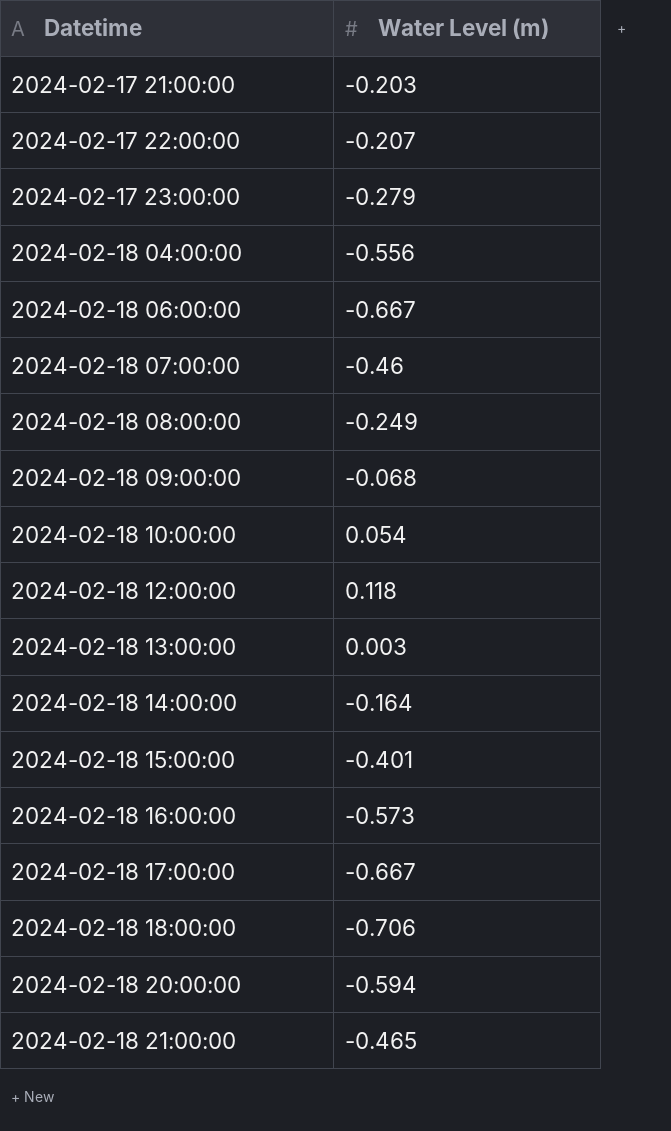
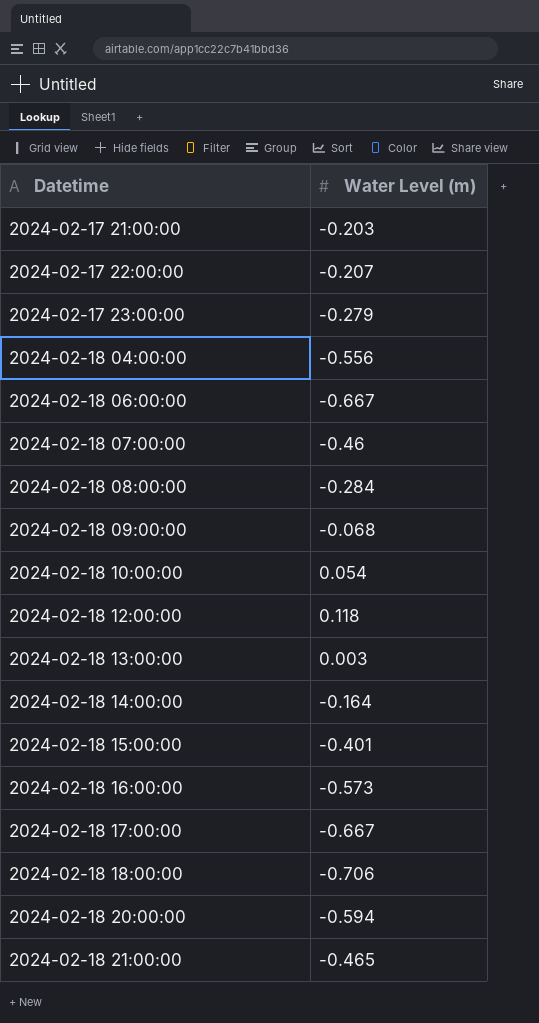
2024-02-18 08:00:00 | Water Level (m): -0.249 -> -0.284

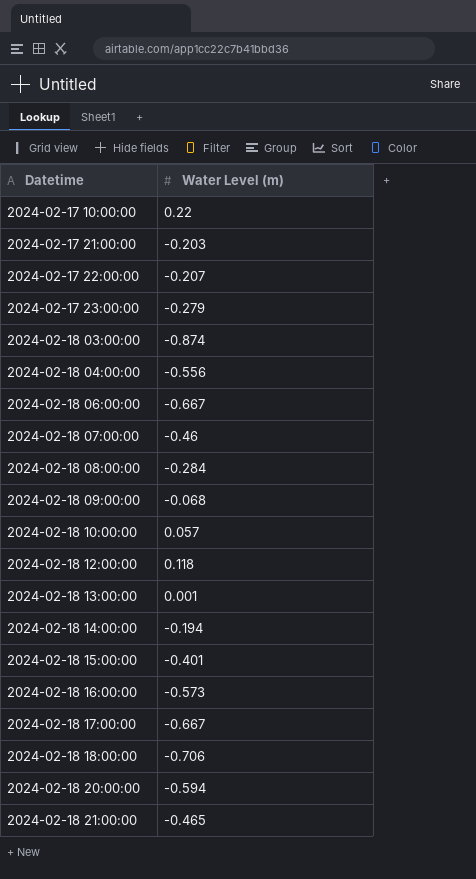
row 2024-02-17 10:00:00: none -> 0.22
row 2024-02-18 03:00:00: none -> -0.874
2024-02-18 10:00:00 | Water Level (m): 0.054 -> 0.057
2024-02-18 13:00:00 | Water Level (m): 0.003 -> 0.001
2024-02-18 14:00:00 | Water Level (m): -0.164 -> -0.194

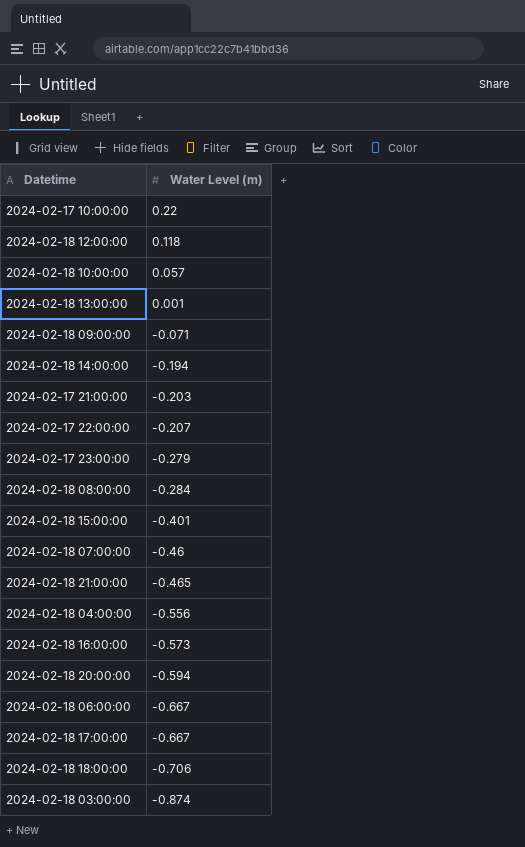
row order: Datetime ascending -> Water Level (m) descending
2024-02-18 09:00:00 | Water Level (m): -0.068 -> -0.071

